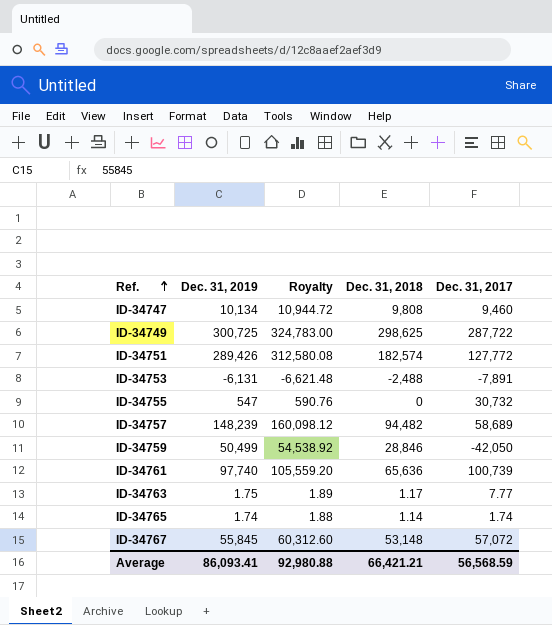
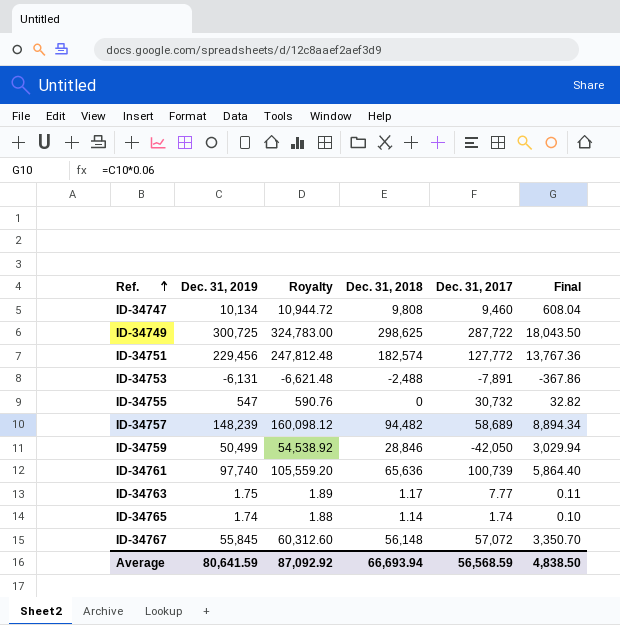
column Final | formula: none -> [Dec. 31, 2019] * 0.06
ID-34751 | Dec. 31, 2019: 289,426 -> 229,456
ID-34751 | Royalty: 312,580.08 -> 247,812.48
ID-34767 | Dec. 31, 2018: 53,148 -> 56,148
Average | Dec. 31, 2019: 86,093.41 -> 80,641.59
Average | Royalty: 92,980.88 -> 87,092.92
Average | Dec. 31, 2018: 66,421.21 -> 66,693.94

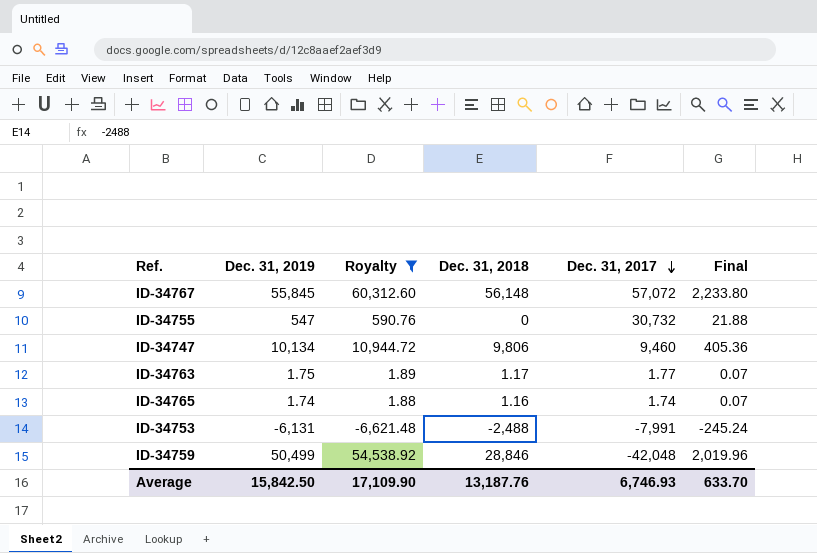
filter: none -> Royalty <= 60,312.60
row order: Ref. ascending -> Dec. 31, 2017 descending
column Final | formula: [Dec. 31, 2019] * 0.06 -> [Dec. 31, 2019] * 0.04
ID-34747 | Dec. 31, 2018: 9,808 -> 9,806
ID-34763 | Dec. 31, 2017: 7.77 -> 1.77
ID-34765 | Dec. 31, 2018: 1.14 -> 1.16
ID-34753 | Dec. 31, 2017: -7,891 -> -7,991
ID-34759 | Dec. 31, 2017: -42,050 -> -42,048
Average | Dec. 31, 2019: 80,641.59 -> 15,842.50
Average | Royalty: 87,092.92 -> 17,109.90
Average | Dec. 31, 2018: 66,693.94 -> 13,187.76
Average | Dec. 31, 2017: 56,568.59 -> 6,746.93
Average | Final: 4,838.50 -> 633.70

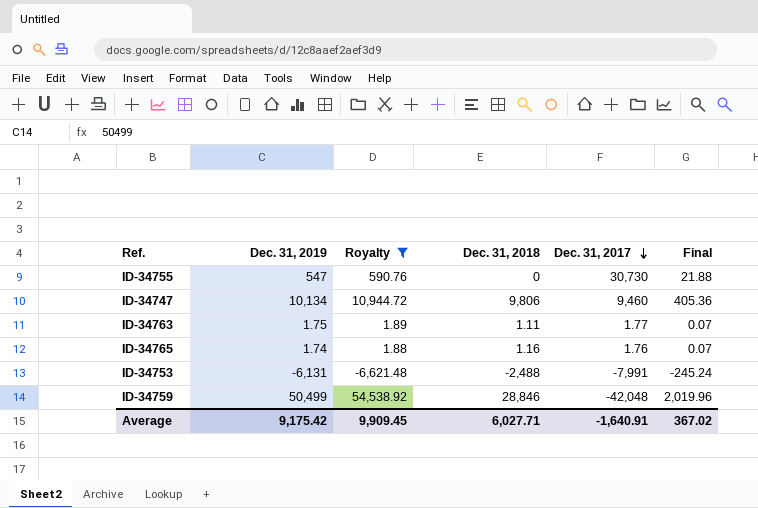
row ID-34767: 55,845 | 60,312.60 | 56,148 | 57,072 | 2,233.80 -> none
ID-34755 | Dec. 31, 2017: 30,732 -> 30,730
ID-34763 | Dec. 31, 2018: 1.17 -> 1.11
ID-34765 | Dec. 31, 2017: 1.74 -> 1.76
Average | Dec. 31, 2019: 15,842.50 -> 9,175.42
Average | Royalty: 17,109.90 -> 9,909.45
Average | Dec. 31, 2018: 13,187.76 -> 6,027.71
Average | Dec. 31, 2017: 6,746.93 -> -1,640.91
Average | Final: 633.70 -> 367.02

